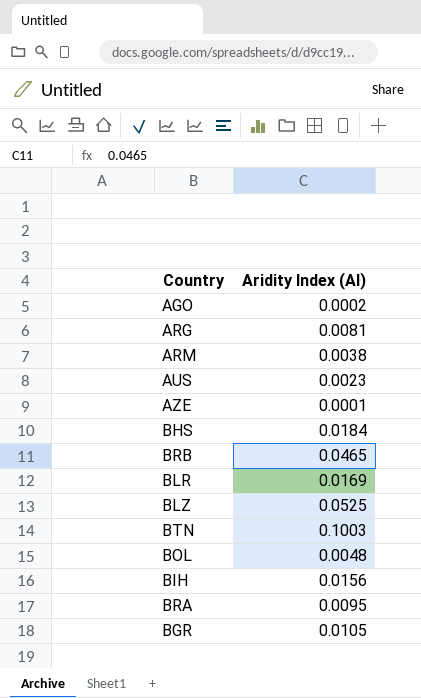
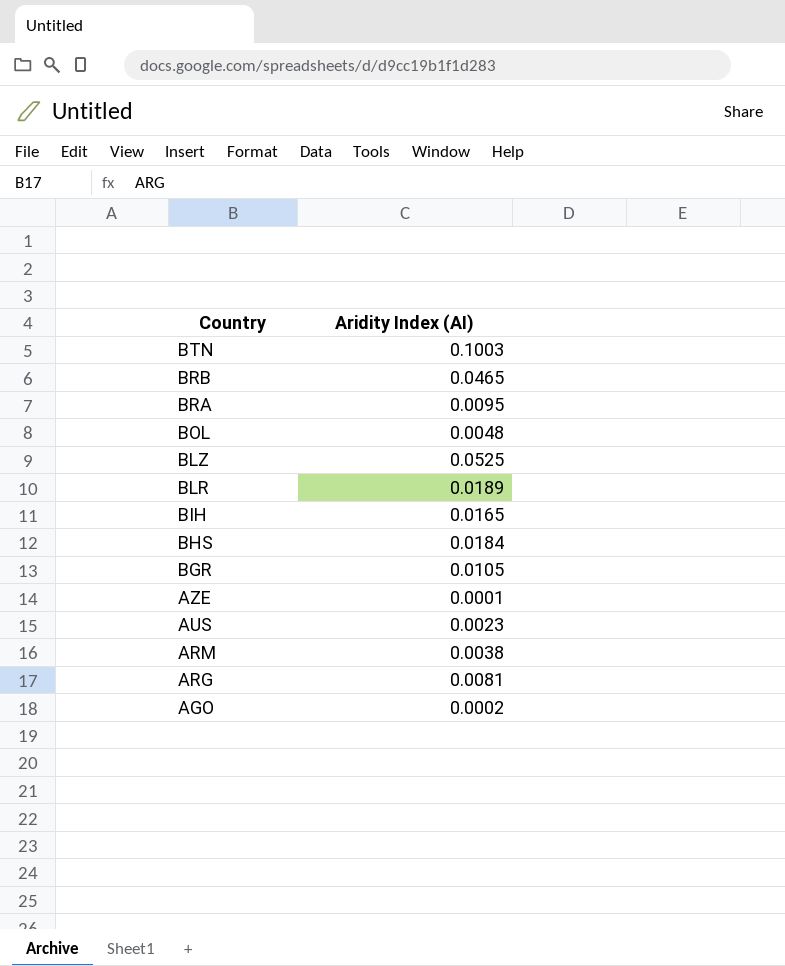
row order: none -> Country descending
BLR | Aridity Index (AI): 0.0169 -> 0.0189
BIH | Aridity Index (AI): 0.0156 -> 0.0165

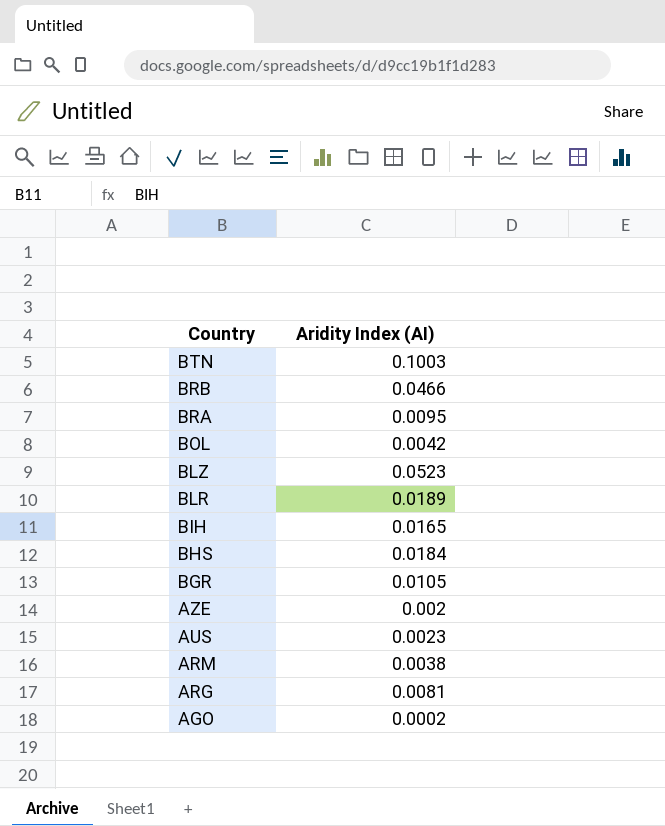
BRB | Aridity Index (AI): 0.0465 -> 0.0466
BOL | Aridity Index (AI): 0.0048 -> 0.0042
BLZ | Aridity Index (AI): 0.0525 -> 0.0523
AZE | Aridity Index (AI): 0.0001 -> 0.002

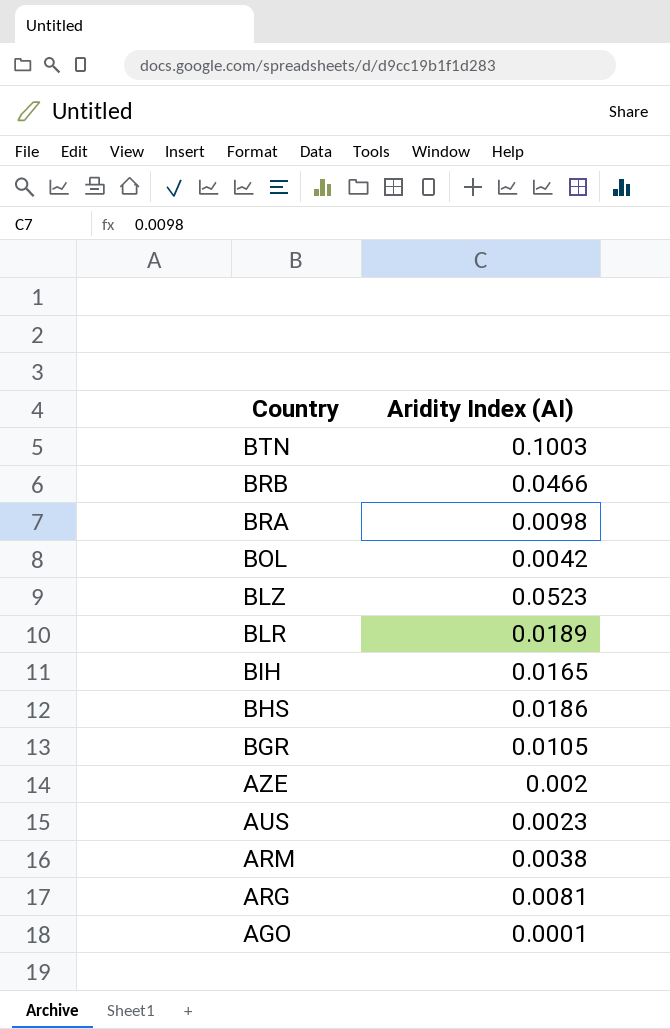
BRA | Aridity Index (AI): 0.0095 -> 0.0098
BHS | Aridity Index (AI): 0.0184 -> 0.0186
AGO | Aridity Index (AI): 0.0002 -> 0.0001

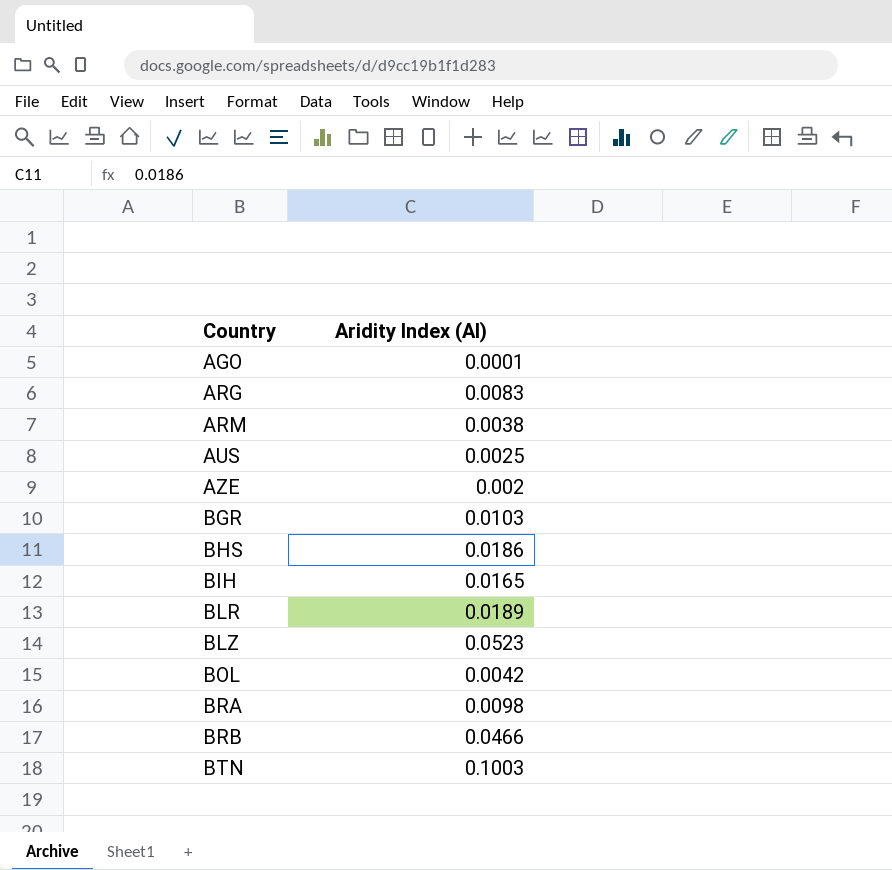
row order: Country descending -> Country ascending
ARG | Aridity Index (AI): 0.0081 -> 0.0083
AUS | Aridity Index (AI): 0.0023 -> 0.0025
BGR | Aridity Index (AI): 0.0105 -> 0.0103

